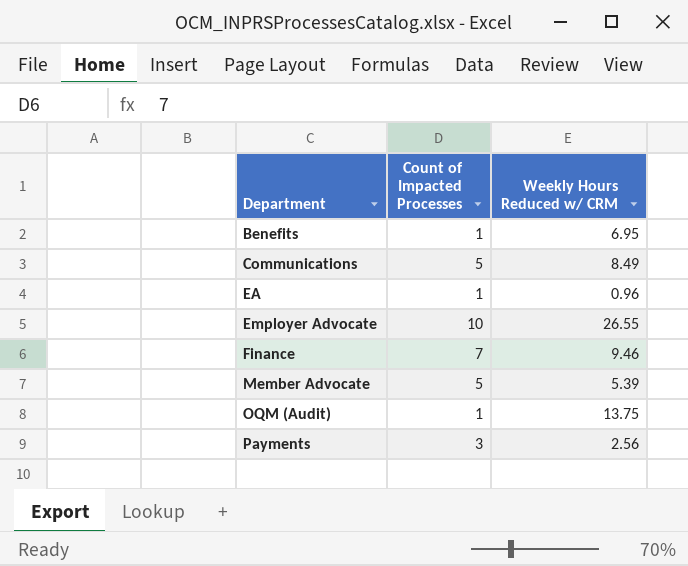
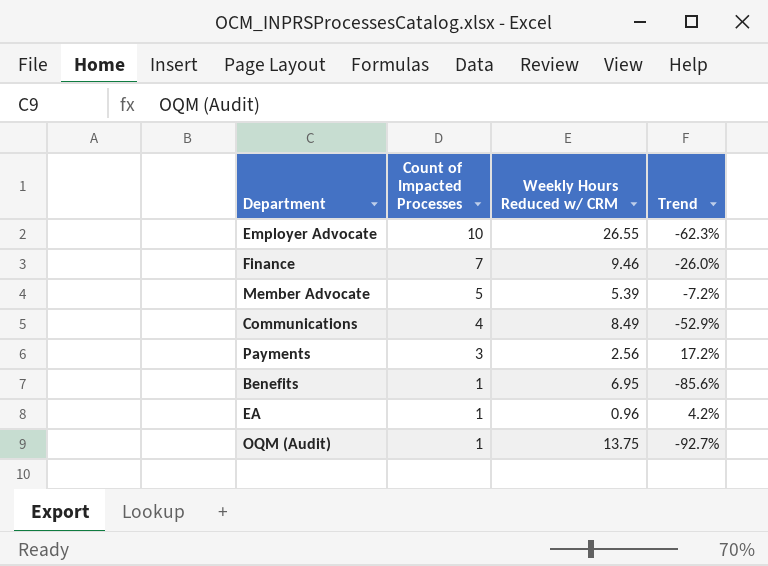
row order: Department ascending -> Count of Impacted Processes descending
column Trend | formula: none -> ([Count of Impacted Processes] - [Weekly Hours Reduced w/ CRM]) / [Weekly Hours Reduced w/ CRM]
Communications | Count of Impacted Processes: 5 -> 4

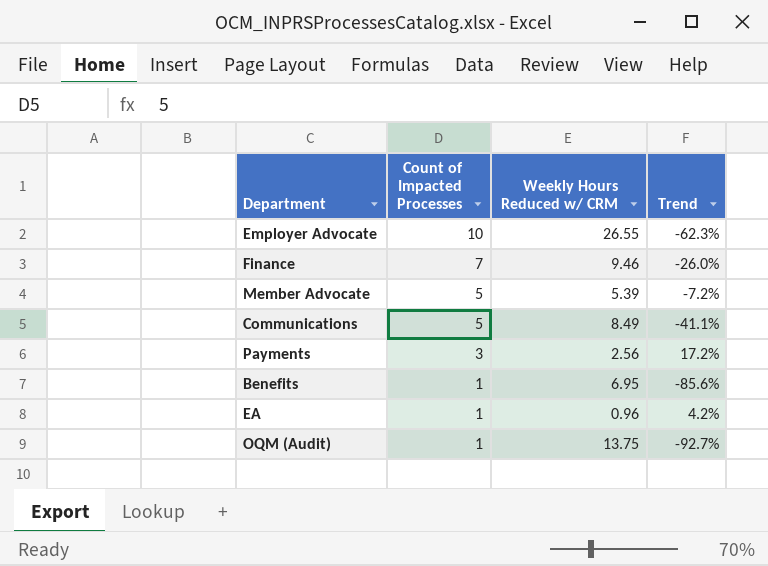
Communications | Count of Impacted Processes: 4 -> 5
Communications | Trend: -52.9% -> -41.1%

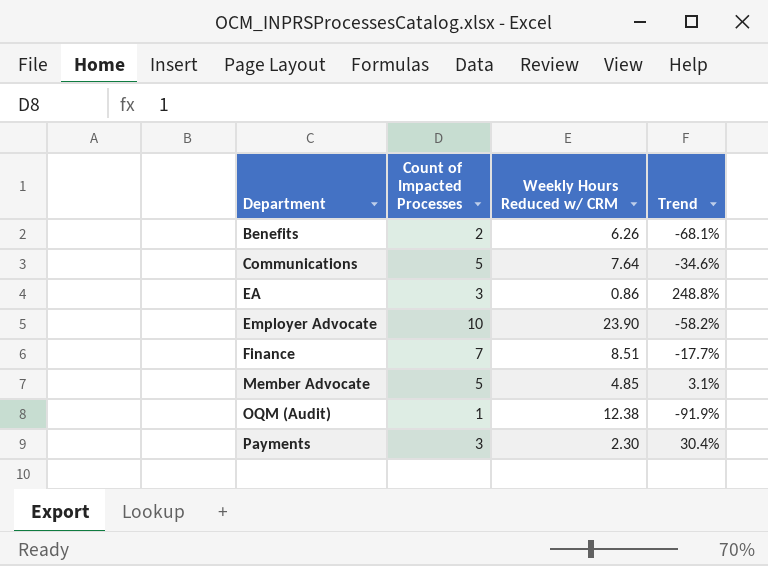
row order: Count of Impacted Processes descending -> Department ascending
Benefits | Count of Impacted Processes: 1 -> 2
Benefits | Weekly Hours Reduced w/ CRM: 6.95 -> 6.26
Benefits | Trend: -85.6% -> -68.1%
Communications | Weekly Hours Reduced w/ CRM: 8.49 -> 7.64
Communications | Trend: -41.1% -> -34.6%
EA | Count of Impacted Processes: 1 -> 3
EA | Weekly Hours Reduced w/ CRM: 0.96 -> 0.86
EA | Trend: 4.2% -> 248.8%
Employer Advocate | Weekly Hours Reduced w/ CRM: 26.55 -> 23.90
Employer Advocate | Trend: -62.3% -> -58.2%
Finance | Weekly Hours Reduced w/ CRM: 9.46 -> 8.51
Finance | Trend: -26.0% -> -17.7%
Member Advocate | Weekly Hours Reduced w/ CRM: 5.39 -> 4.85
Member Advocate | Trend: -7.2% -> 3.1%
OQM (Audit) | Weekly Hours Reduced w/ CRM: 13.75 -> 12.38
OQM (Audit) | Trend: -92.7% -> -91.9%
Payments | Weekly Hours Reduced w/ CRM: 2.56 -> 2.30
Payments | Trend: 17.2% -> 30.4%

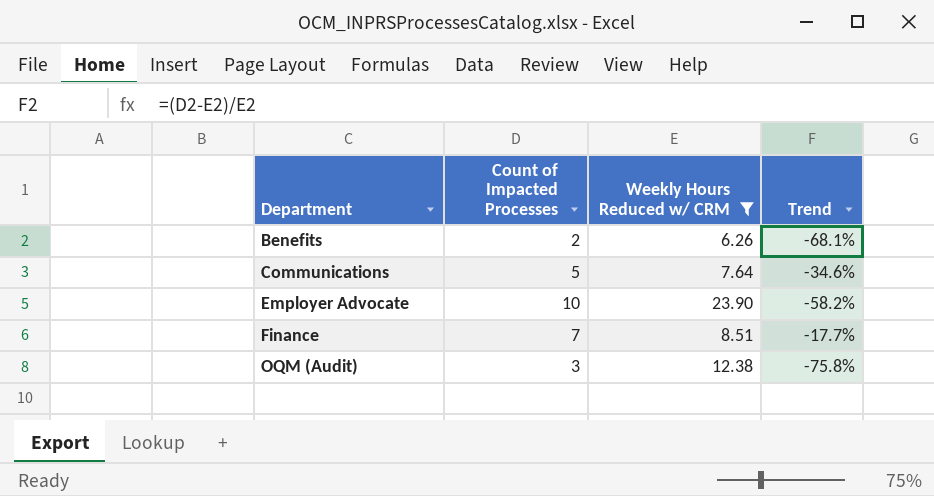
filter: none -> Weekly Hours Reduced w/ CRM >= 6.26
OQM (Audit) | Count of Impacted Processes: 1 -> 3
OQM (Audit) | Trend: -91.9% -> -75.8%

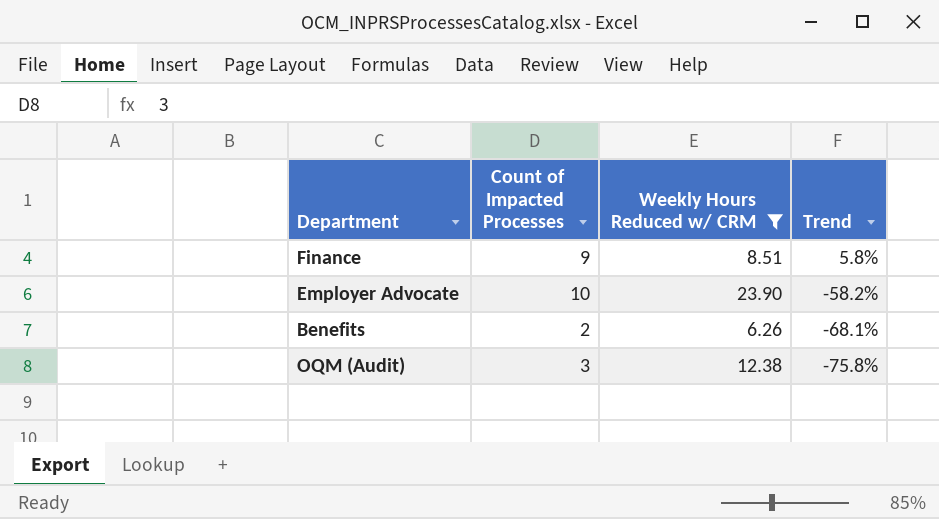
row order: Department ascending -> Trend descending
row Communications: 5 | 7.64 | -34.6% -> none
Finance | Count of Impacted Processes: 7 -> 9
Finance | Trend: -17.7% -> 5.8%

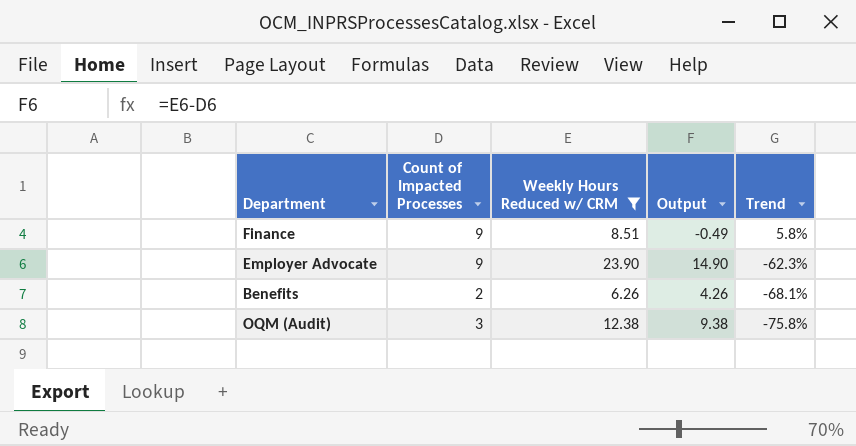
column Output | formula: none -> [Weekly Hours Reduced w/ CRM] - [Count of Impacted Processes]
Employer Advocate | Count of Impacted Processes: 10 -> 9
Employer Advocate | Trend: -58.2% -> -62.3%

